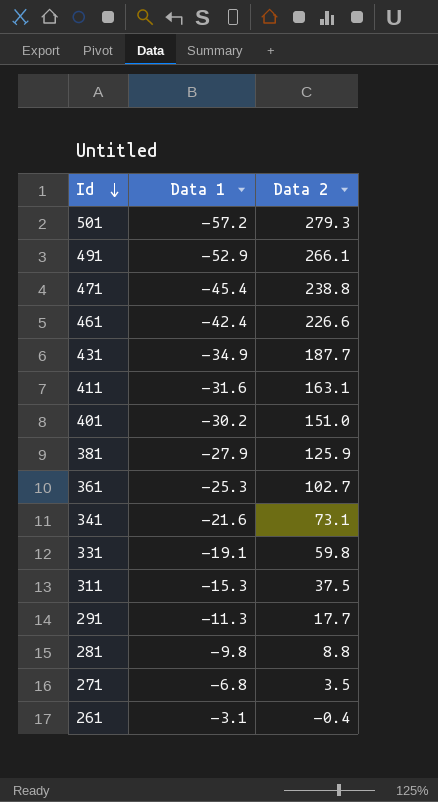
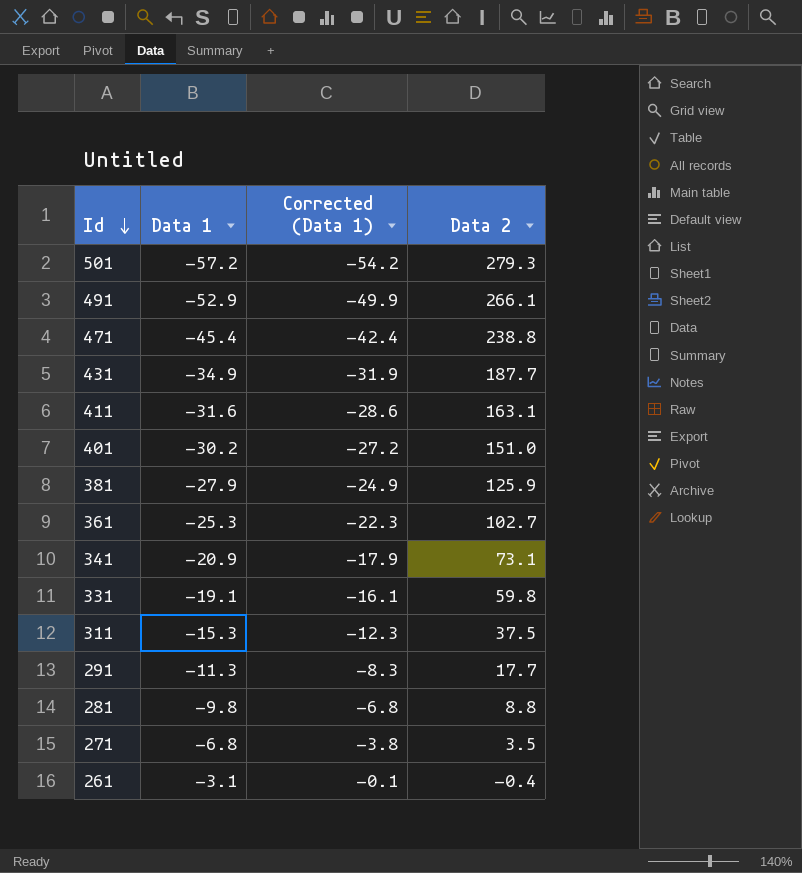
column Corrected (Data 1) | formula: none -> [Data 1] + 3
row 461: -42.4 | 226.6 -> none
341 | Data 1: -21.6 -> -20.9

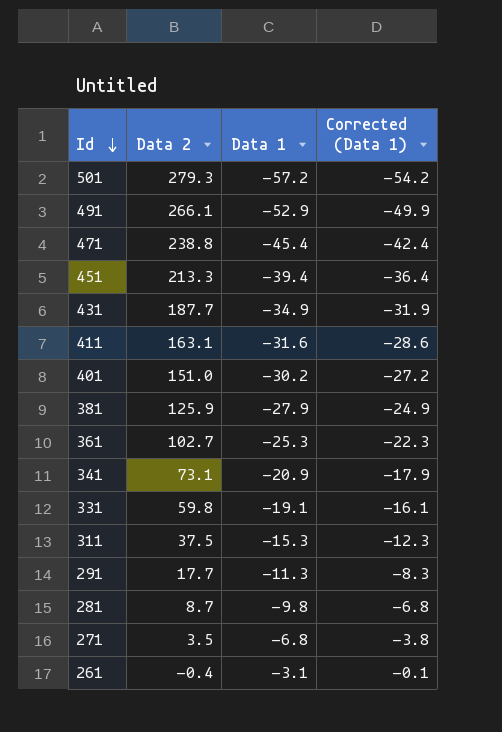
column Data 2 | position: 4 -> 2
row 451: none -> 213.3 | -39.4 | -36.4
281 | Data 2: 8.8 -> 8.7

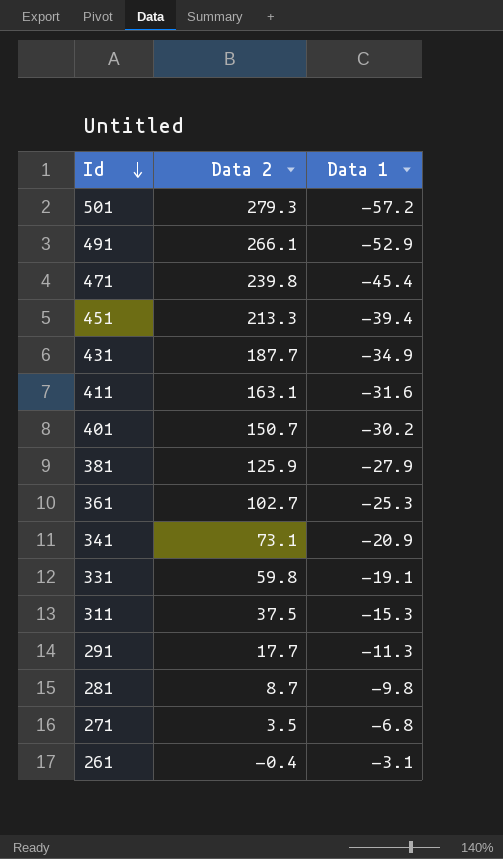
column Corrected (Data 1) | formula: [Data 1] + 3 -> none
471 | Data 2: 238.8 -> 239.8
401 | Data 2: 151.0 -> 150.7

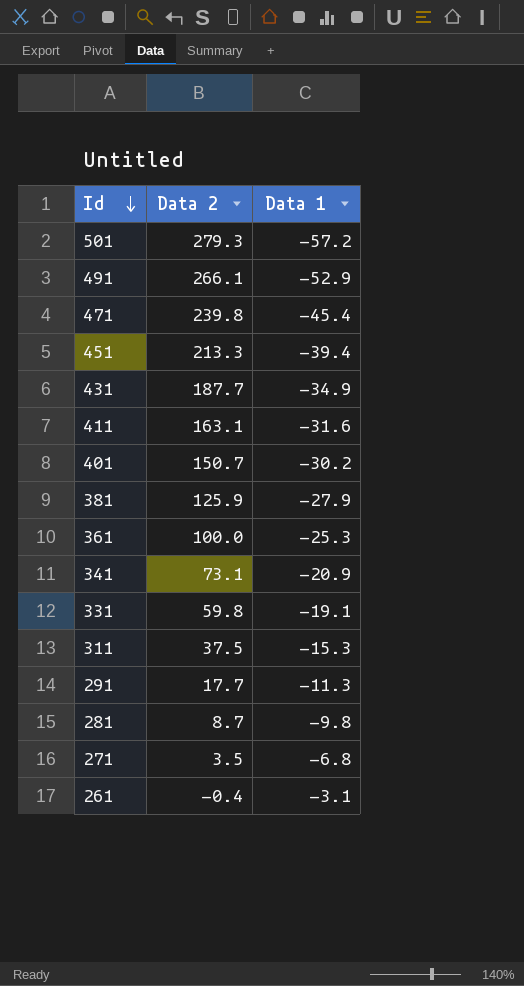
361 | Data 2: 102.7 -> 100.0

